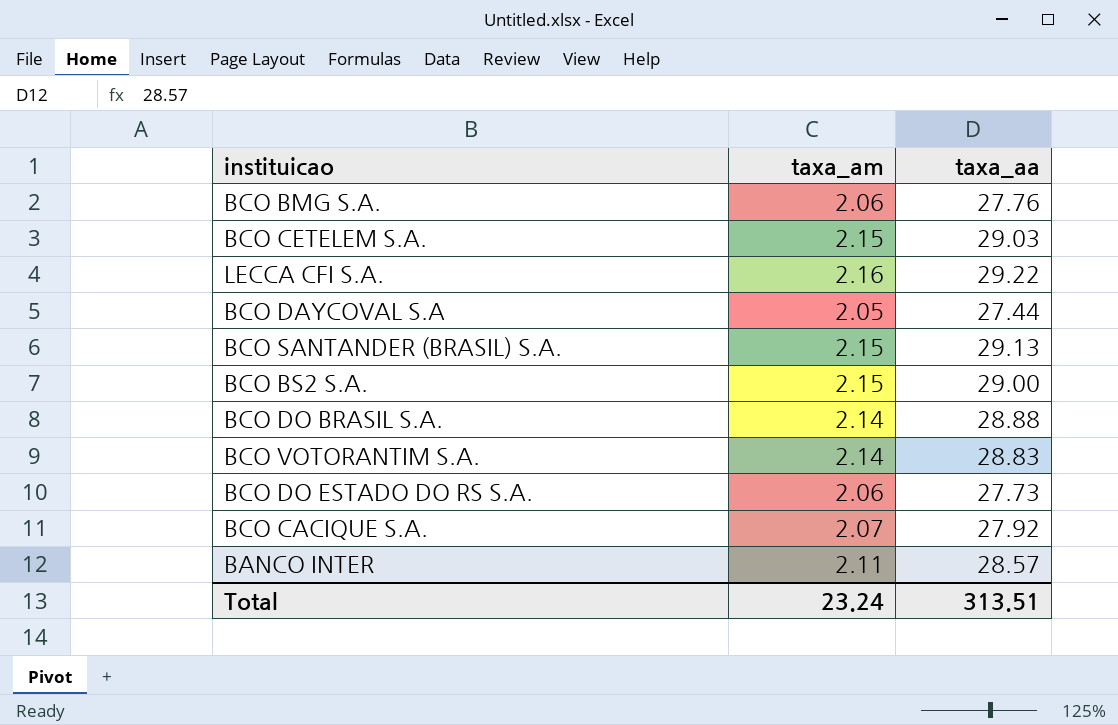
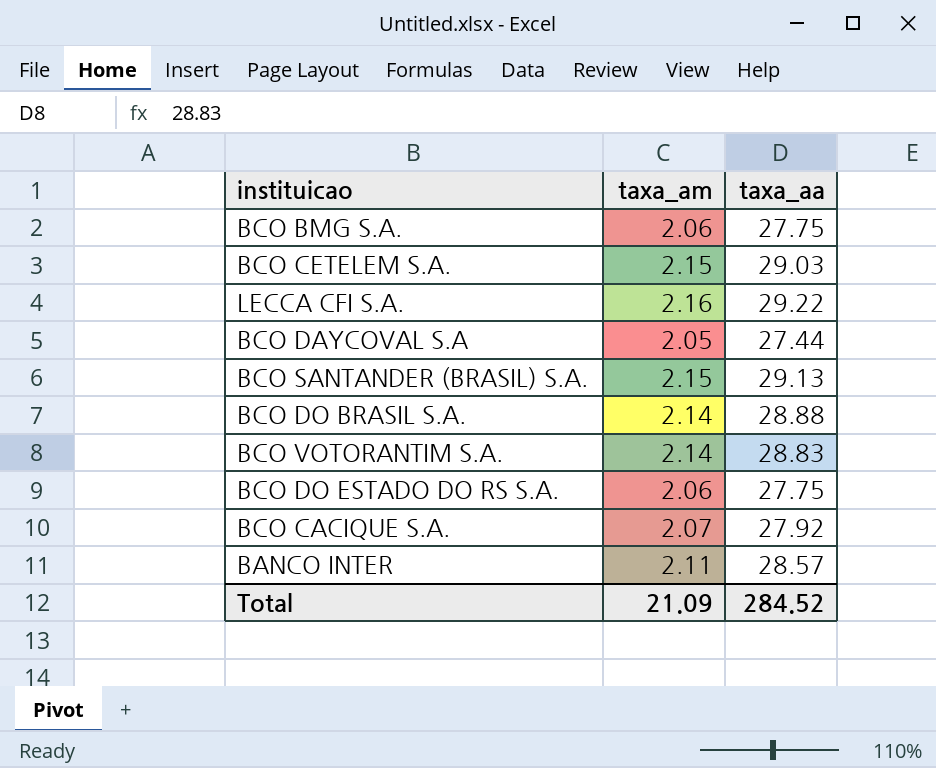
row BCO BS2 S.A.: 2.15 | 29.00 -> none
BCO BMG S.A. | taxa_aa: 27.76 -> 27.75
BCO DO ESTADO DO RS S.A. | taxa_aa: 27.73 -> 27.75
Total | taxa_am: 23.24 -> 21.09
Total | taxa_aa: 313.51 -> 284.52

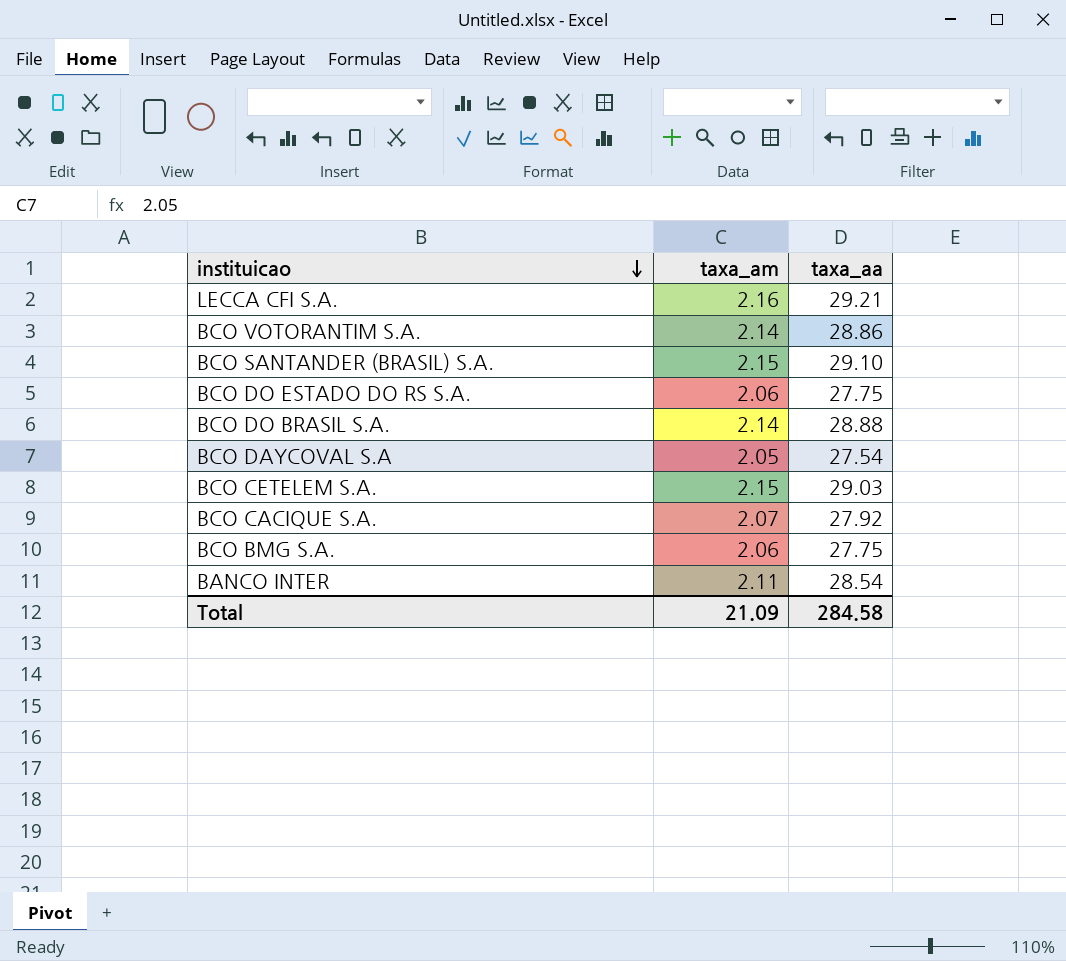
row order: none -> instituicao descending
LECCA CFI S.A. | taxa_aa: 29.22 -> 29.21
BCO VOTORANTIM S.A. | taxa_aa: 28.83 -> 28.86
BCO SANTANDER (BRASIL) S.A. | taxa_aa: 29.13 -> 29.10
BCO DAYCOVAL S.A | taxa_aa: 27.44 -> 27.54
BANCO INTER | taxa_aa: 28.57 -> 28.54
Total | taxa_aa: 284.52 -> 284.58

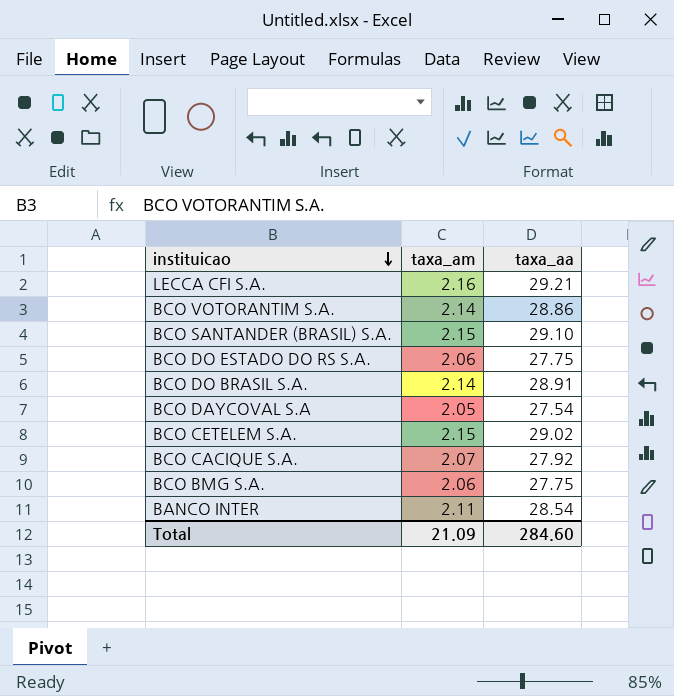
BCO DO BRASIL S.A. | taxa_aa: 28.88 -> 28.91
BCO CETELEM S.A. | taxa_aa: 29.03 -> 29.02
Total | taxa_aa: 284.58 -> 284.60

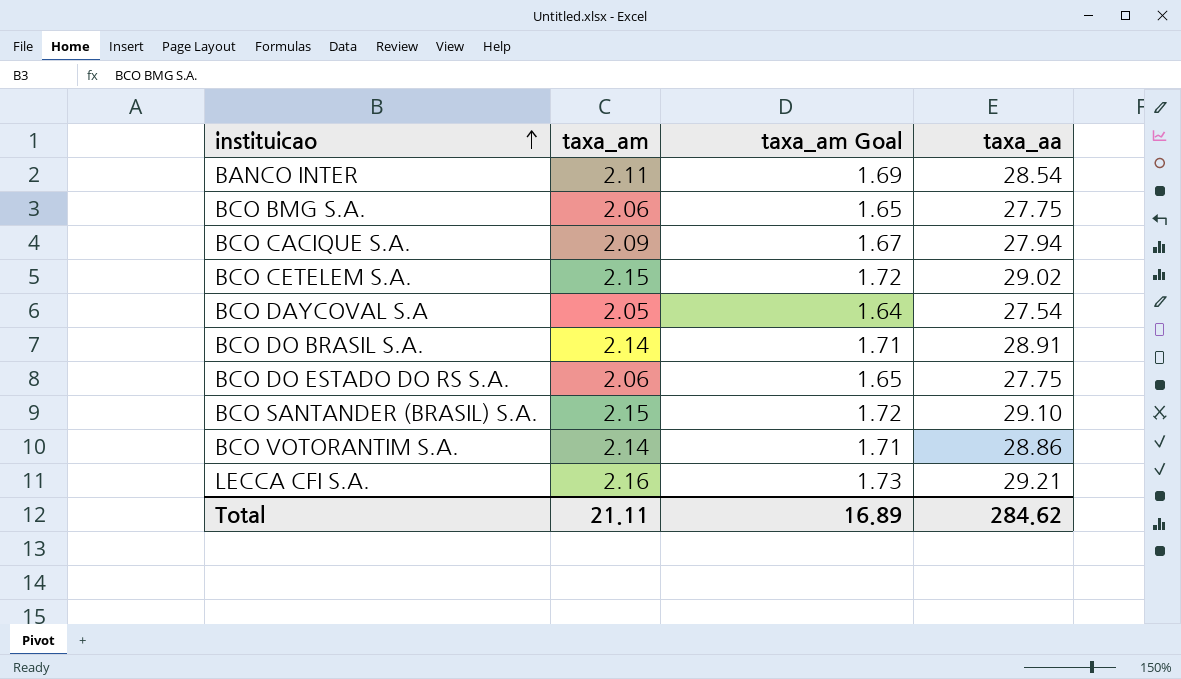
row order: instituicao descending -> instituicao ascending
column taxa_am Goal | formula: none -> [taxa_am] * 0.8
BCO CACIQUE S.A. | taxa_am: 2.07 -> 2.09
BCO CACIQUE S.A. | taxa_aa: 27.92 -> 27.94
Total | taxa_am: 21.09 -> 21.11
Total | taxa_aa: 284.60 -> 284.62

